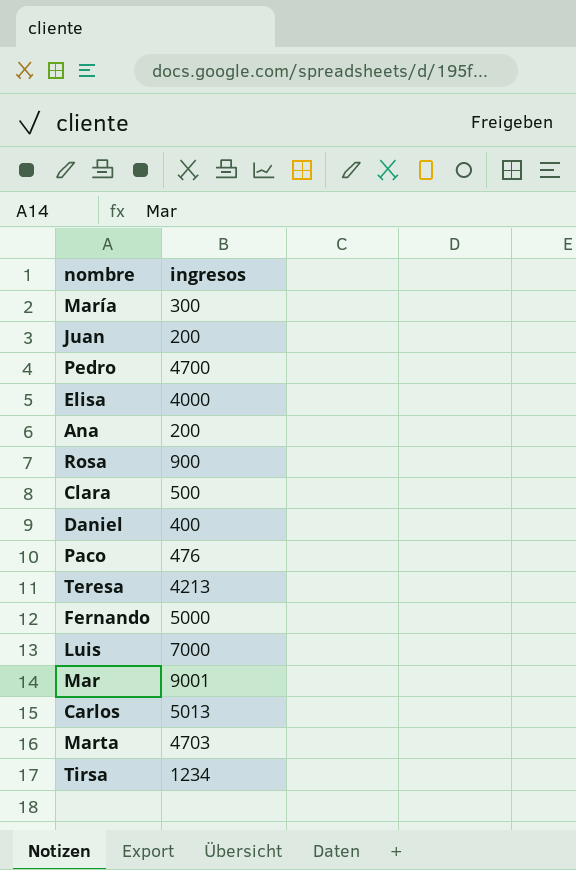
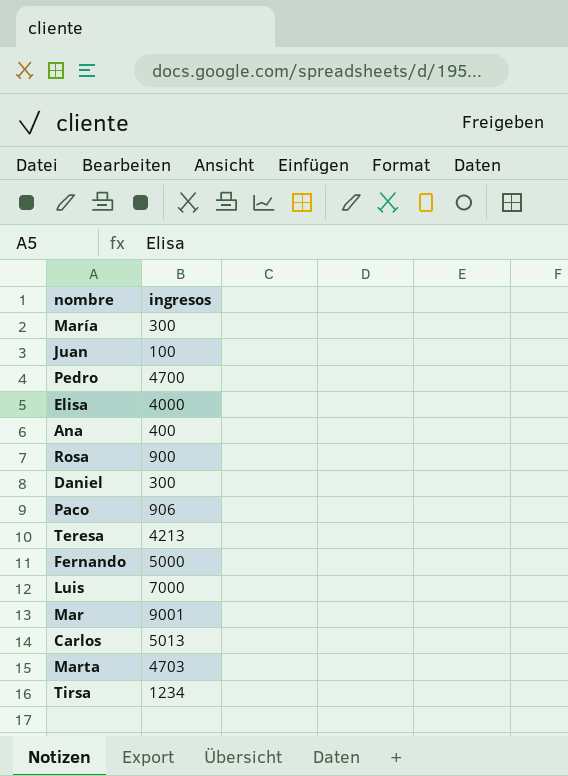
row Clara: 500 -> none
Juan | ingresos: 200 -> 100
Ana | ingresos: 200 -> 400
Daniel | ingresos: 400 -> 300
Paco | ingresos: 476 -> 906

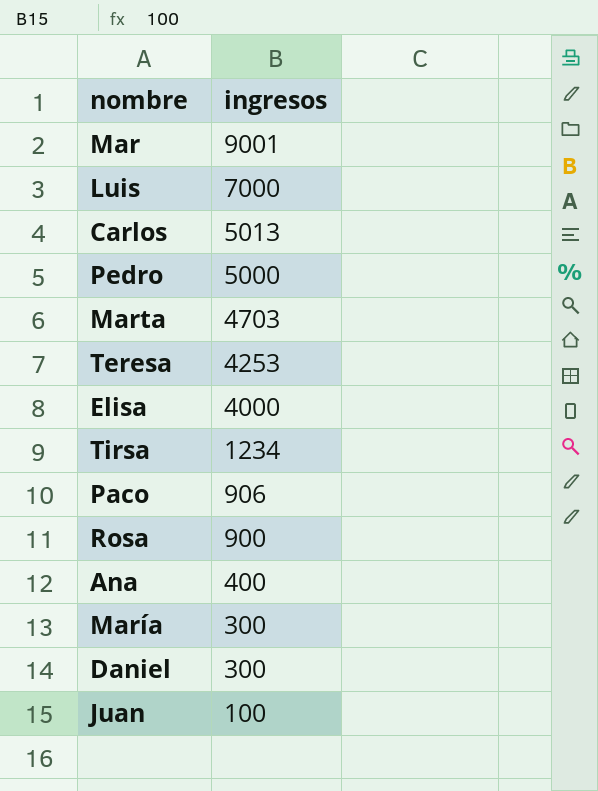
row order: none -> ingresos descending
row Fernando: 5000 -> none
Pedro | ingresos: 4700 -> 5000
Teresa | ingresos: 4213 -> 4253

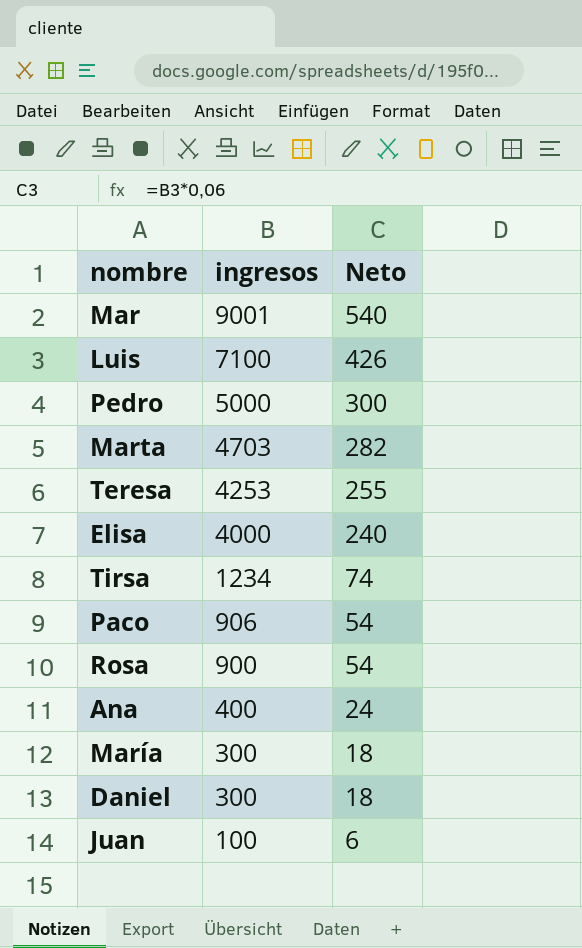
column Neto | formula: none -> [ingresos] * 0,06
row Carlos: 5013 -> none
Luis | ingresos: 7000 -> 7100

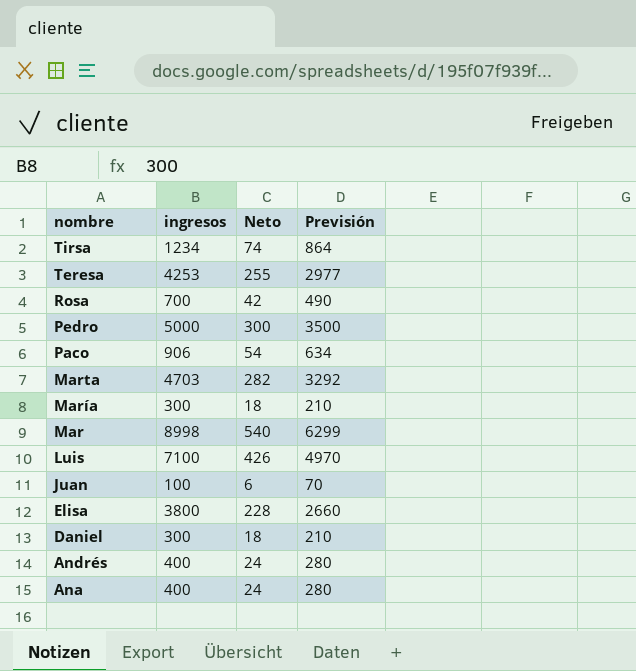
row order: ingresos descending -> nombre descending
column Previsión | formula: none -> [ingresos] * 0,7
Rosa | ingresos: 900 -> 700
Rosa | Neto: 54 -> 42
Mar | ingresos: 9001 -> 8998
Elisa | ingresos: 4000 -> 3800
Elisa | Neto: 240 -> 228
row Andrés: none -> 400 | 24 | 280

